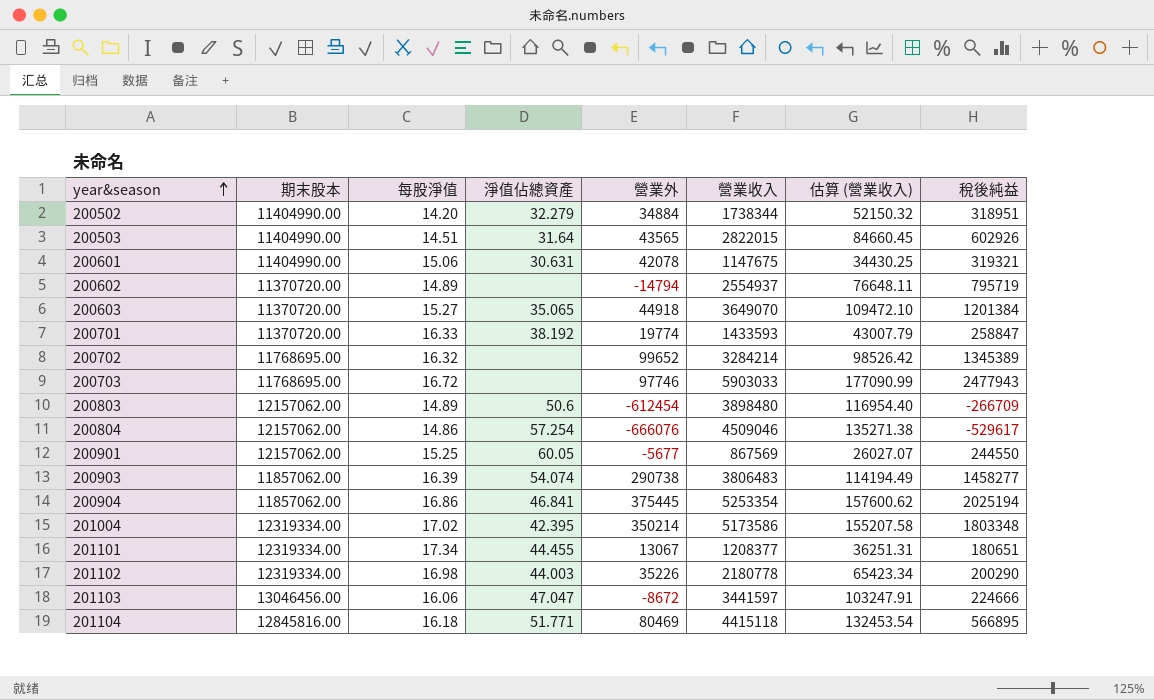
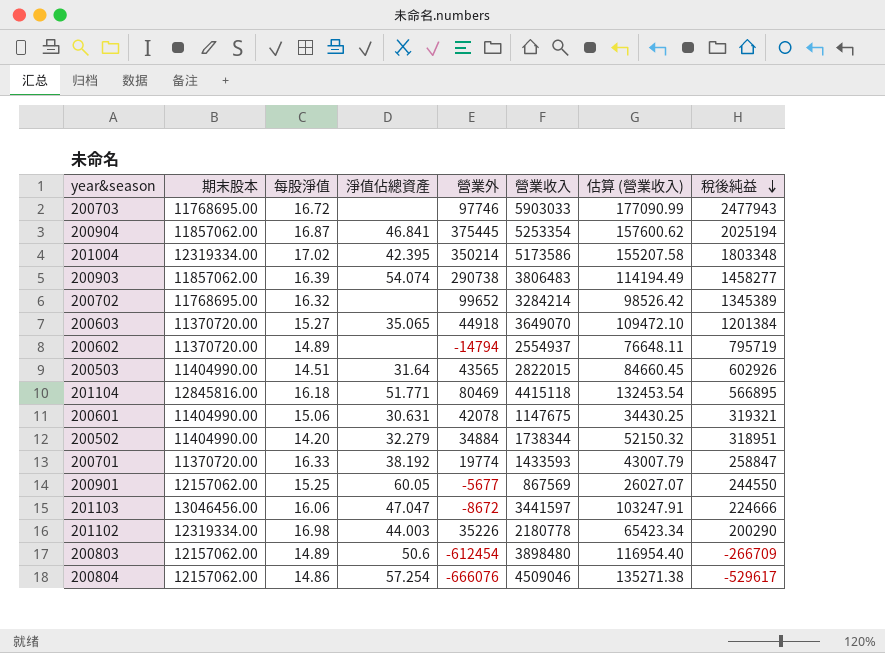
row order: year&season ascending -> 稅後純益 descending
row 201101: 12319334.00 | 17.34 | 44.455 | 13067 | 1208377 | 36251.31 | 180651 -> none
200904 | 每股淨值: 16.86 -> 16.87

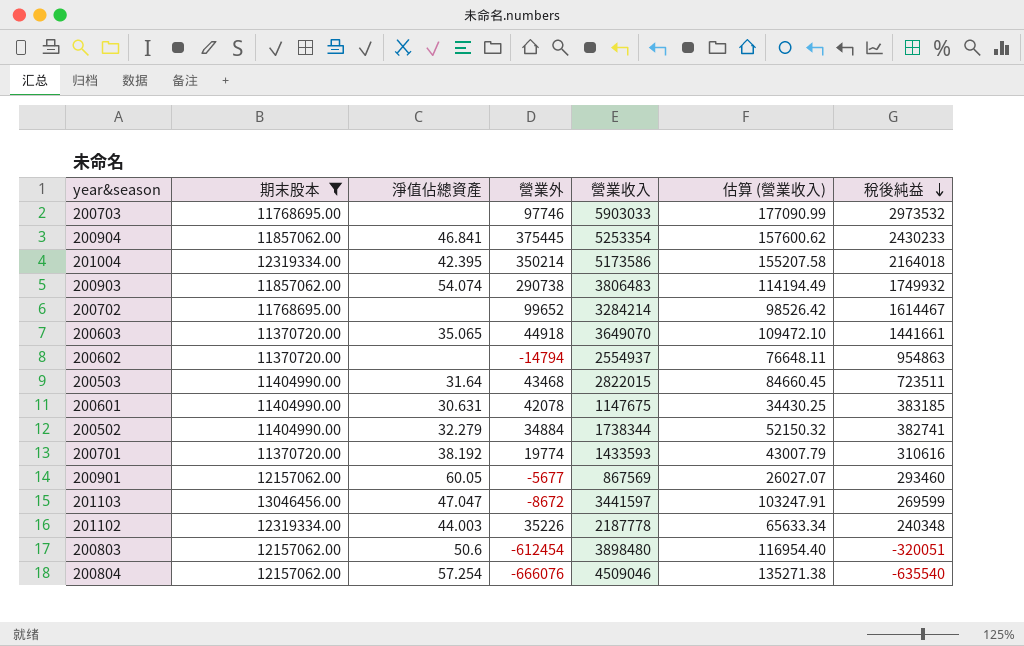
filter: none -> 期末股本 != 12845816.00
column 每股淨值 | position: 3 -> none
200703 | 稅後純益: 2477943 -> 2973532
200904 | 稅後純益: 2025194 -> 2430233
201004 | 稅後純益: 1803348 -> 2164018
200903 | 稅後純益: 1458277 -> 1749932
200702 | 稅後純益: 1345389 -> 1614467
200603 | 稅後純益: 1201384 -> 1441661
200602 | 稅後純益: 795719 -> 954863
200503 | 營業外: 43565 -> 43468
200503 | 稅後純益: 602926 -> 723511
200601 | 稅後純益: 319321 -> 383185
200502 | 稅後純益: 318951 -> 382741
200701 | 稅後純益: 258847 -> 310616
200901 | 稅後純益: 244550 -> 293460
201103 | 稅後純益: 224666 -> 269599
201102 | 營業收入: 2180778 -> 2187778
201102 | 估算 (營業收入): 65423.34 -> 65633.34
201102 | 稅後純益: 200290 -> 240348
200803 | 稅後純益: -266709 -> -320051
200804 | 稅後純益: -529617 -> -635540

